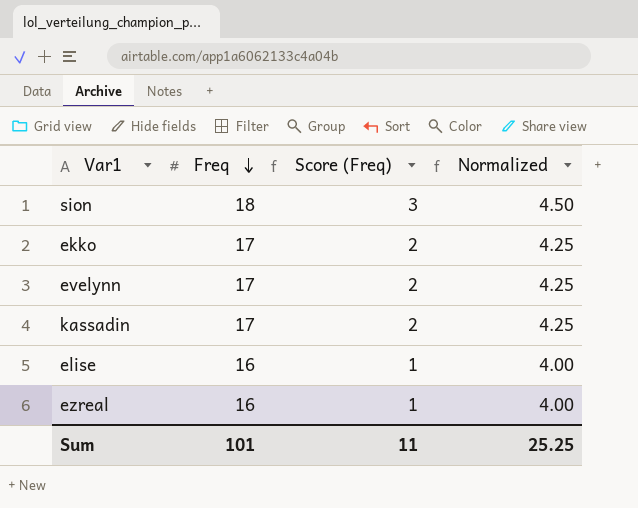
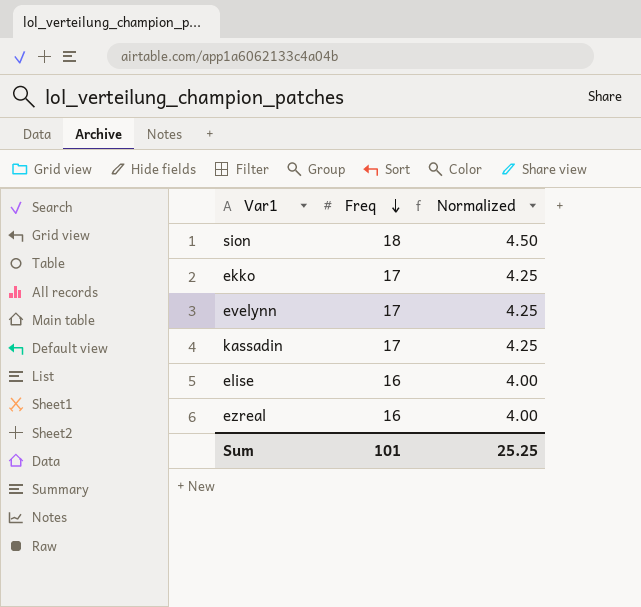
column Score (Freq) | formula: [Freq] - 15 -> none

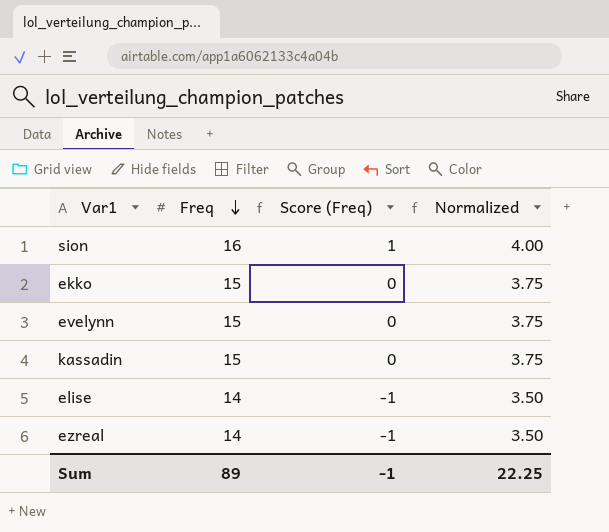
column Score (Freq) | formula: none -> [Freq] - 15
sion | Freq: 18 -> 16
sion | Normalized: 4.50 -> 4.00
ekko | Freq: 17 -> 15
ekko | Normalized: 4.25 -> 3.75
evelynn | Freq: 17 -> 15
evelynn | Normalized: 4.25 -> 3.75
kassadin | Freq: 17 -> 15
kassadin | Normalized: 4.25 -> 3.75
elise | Freq: 16 -> 14
elise | Normalized: 4.00 -> 3.50
ezreal | Freq: 16 -> 14
ezreal | Normalized: 4.00 -> 3.50
Sum | Freq: 101 -> 89
Sum | Normalized: 25.25 -> 22.25

